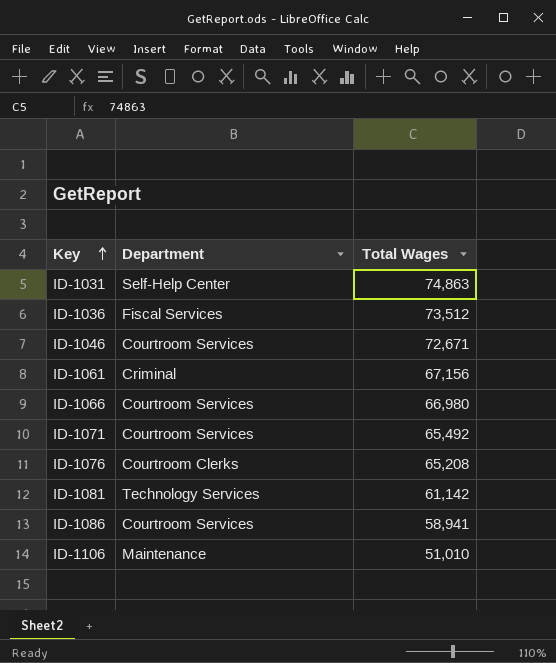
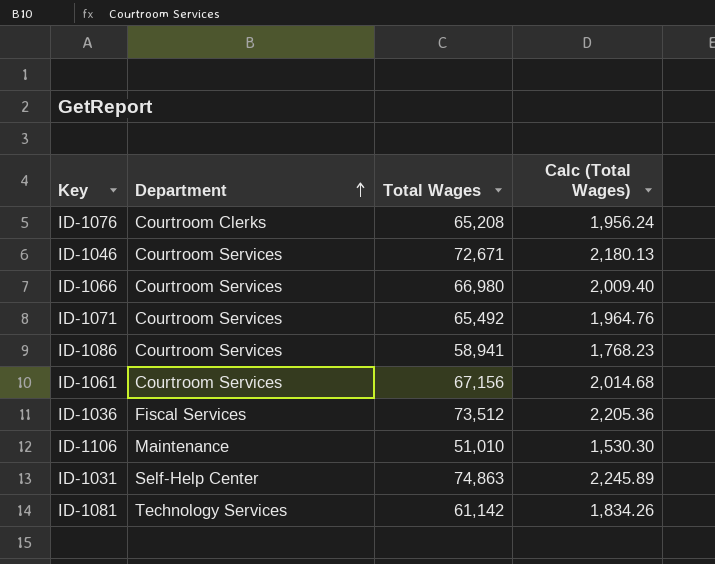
row order: Key ascending -> Department ascending
column Calc (Total Wages) | formula: none -> [Total Wages] * 0.03
ID-1061 | Department: Criminal -> Courtroom Services

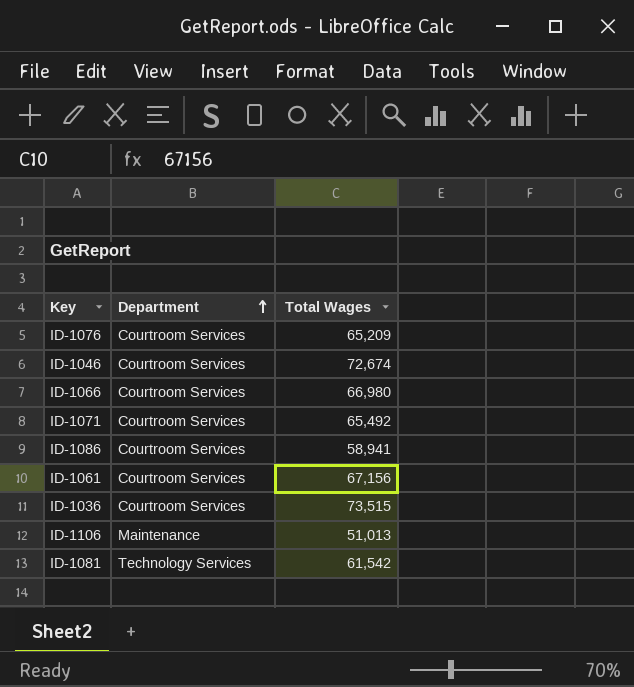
column Calc (Total Wages) | formula: [Total Wages] * 0.03 -> none
row ID-1031: Self-Help Center | 74,863 | 2,245.89 -> none
ID-1076 | Department: Courtroom Clerks -> Courtroom Services
ID-1076 | Total Wages: 65,208 -> 65,209
ID-1046 | Total Wages: 72,671 -> 72,674
ID-1036 | Department: Fiscal Services -> Courtroom Services
ID-1036 | Total Wages: 73,512 -> 73,515
ID-1106 | Total Wages: 51,010 -> 51,013
ID-1081 | Total Wages: 61,142 -> 61,542

